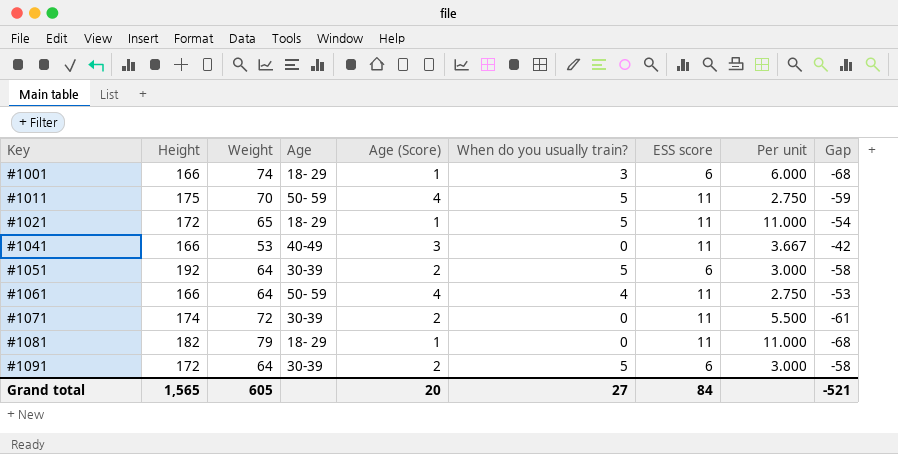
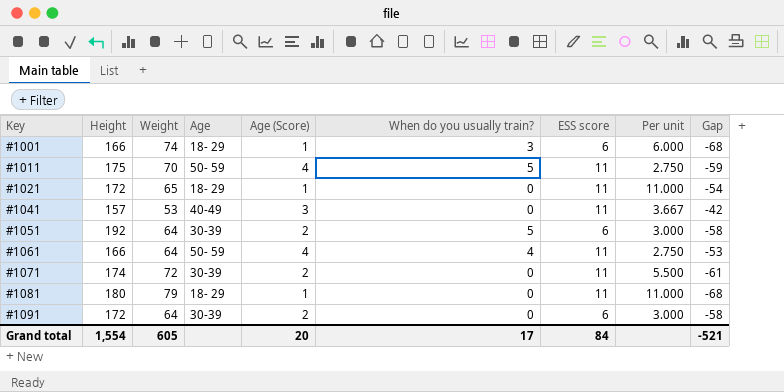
#1021 | When do you usually train?: 5 -> 0
#1041 | Height: 166 -> 157
#1081 | Height: 182 -> 180
#1091 | When do you usually train?: 5 -> 0
Grand total | Height: 1,565 -> 1,554
Grand total | When do you usually train?: 27 -> 17

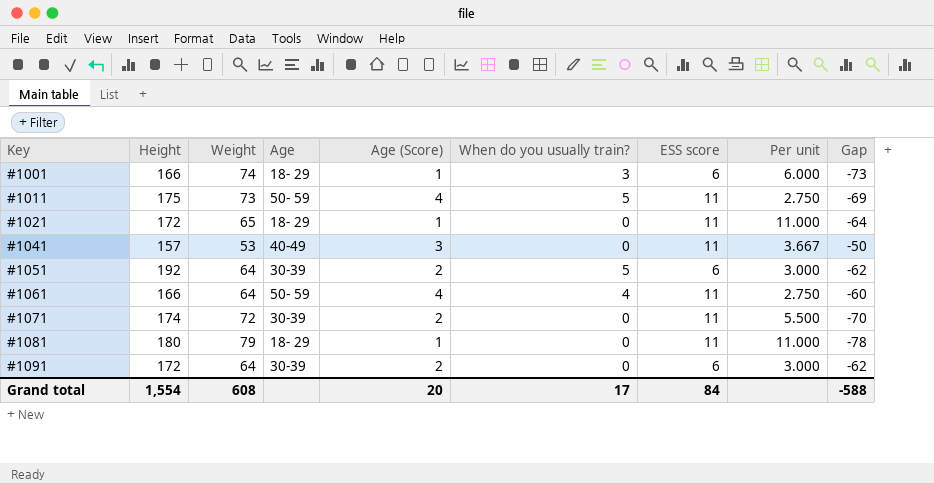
column Gap | formula: [ESS score] - [Weight] -> [Age (Score)] - [Weight]
#1011 | Weight: 70 -> 73
Grand total | Weight: 605 -> 608
Grand total | Gap: -521 -> -588

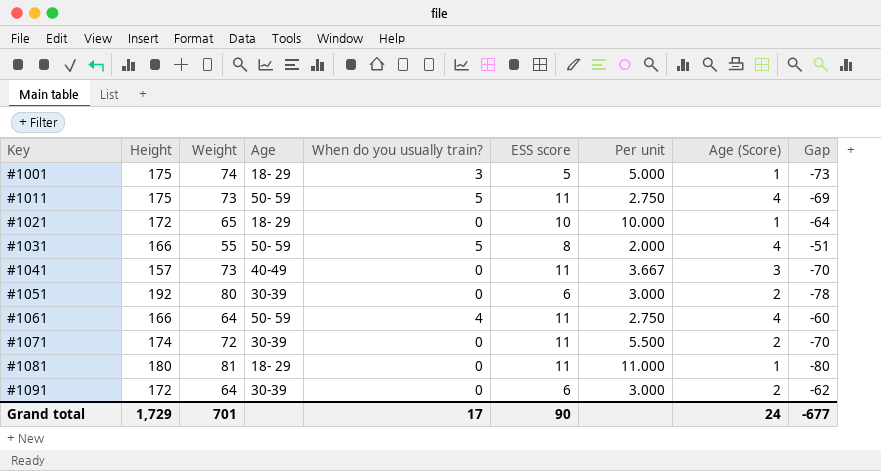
column Age (Score) | position: 5 -> 8
#1001 | Height: 166 -> 175
#1001 | ESS score: 6 -> 5
#1001 | Per unit: 6.000 -> 5.000
#1021 | ESS score: 11 -> 10
#1021 | Per unit: 11.000 -> 10.000
row #1031: none -> 166 | 55 | 50- 59 | 5 | 8 | 2.000 | 4 | -51
#1041 | Weight: 53 -> 73
#1041 | Gap: -50 -> -70
#1051 | Weight: 64 -> 80
#1051 | When do you usually train?: 5 -> 0
#1051 | Gap: -62 -> -78
#1081 | Weight: 79 -> 81
#1081 | Gap: -78 -> -80
Grand total | Height: 1,554 -> 1,729
Grand total | Weight: 608 -> 701
Grand total | ESS score: 84 -> 90
Grand total | Age (Score): 20 -> 24
Grand total | Gap: -588 -> -677

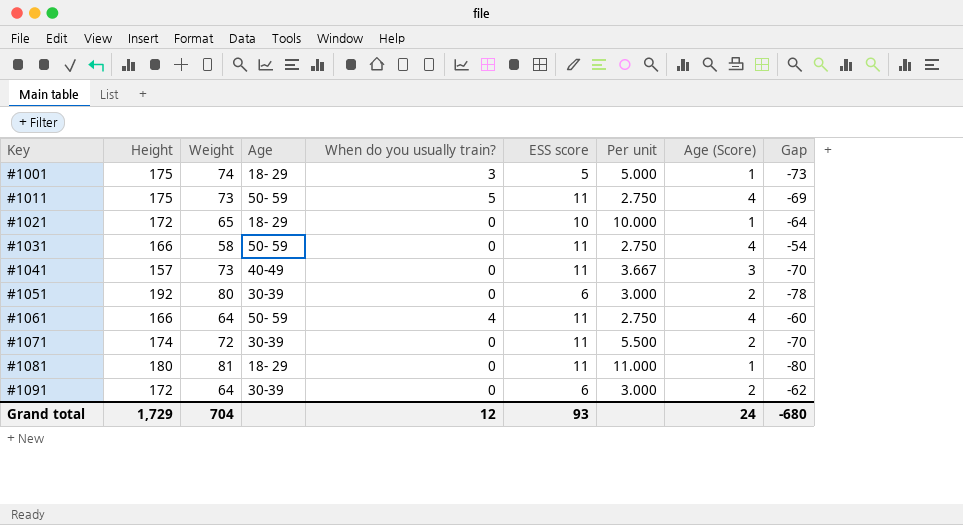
#1031 | Weight: 55 -> 58
#1031 | When do you usually train?: 5 -> 0
#1031 | ESS score: 8 -> 11
#1031 | Per unit: 2.000 -> 2.750
#1031 | Gap: -51 -> -54
Grand total | Weight: 701 -> 704
Grand total | When do you usually train?: 17 -> 12
Grand total | ESS score: 90 -> 93
Grand total | Gap: -677 -> -680

